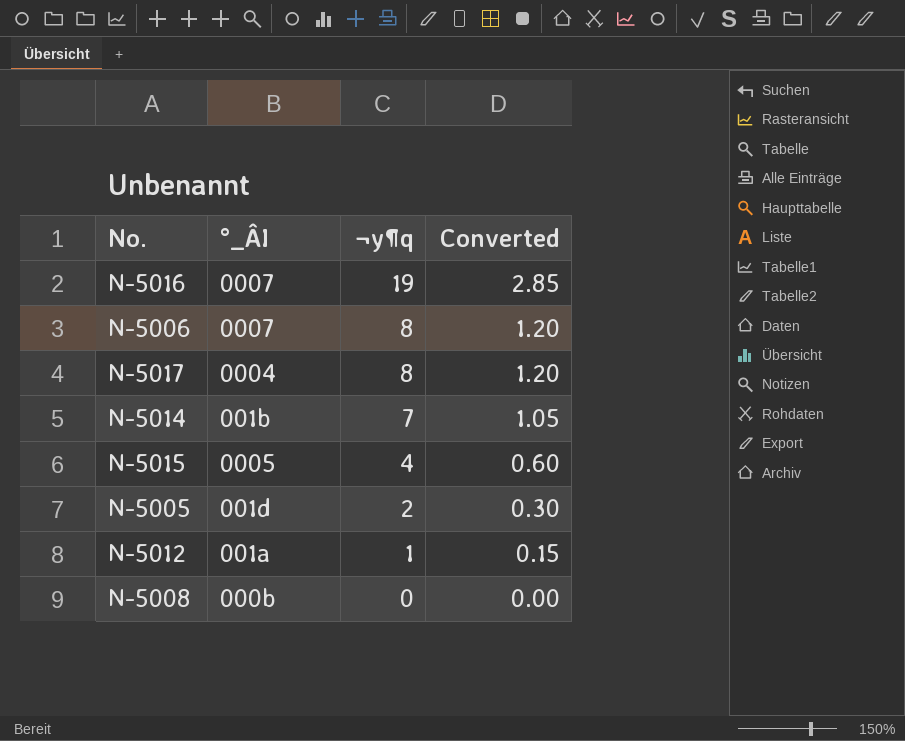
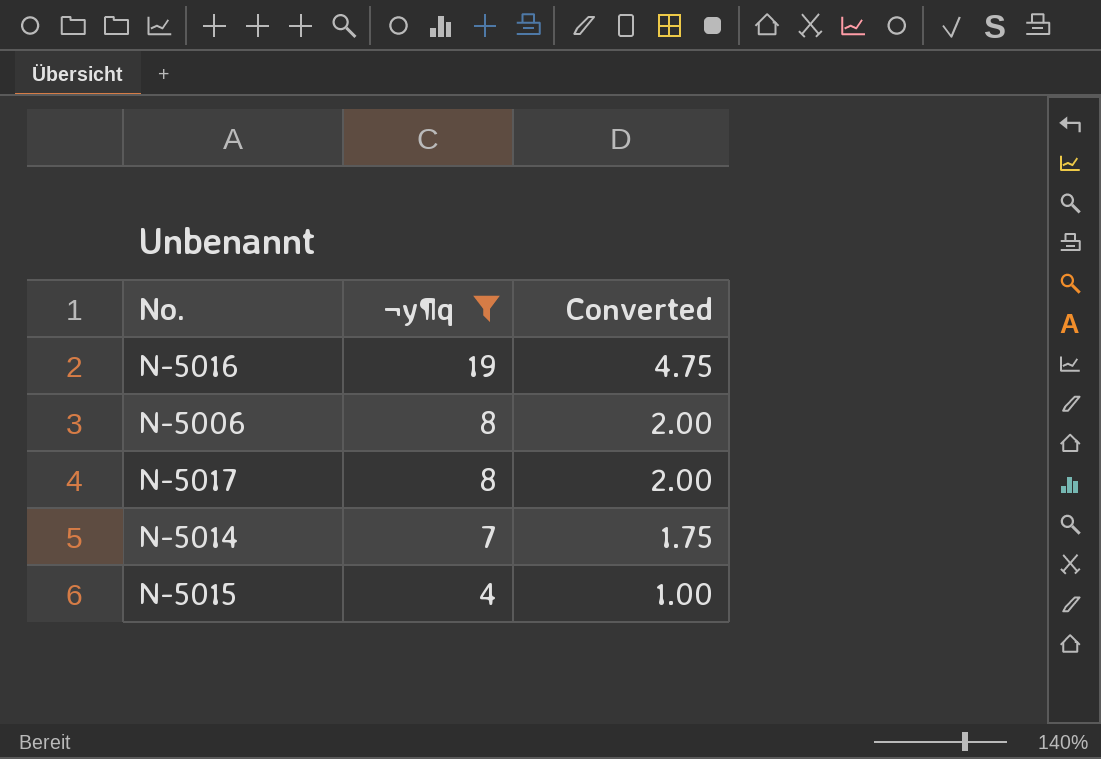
filter: none -> ¬y¶q >= 4
column °_ÂI | position: 2 -> none
column Converted | formula: [¬y¶q] * 0.15 -> [¬y¶q] * 0.25

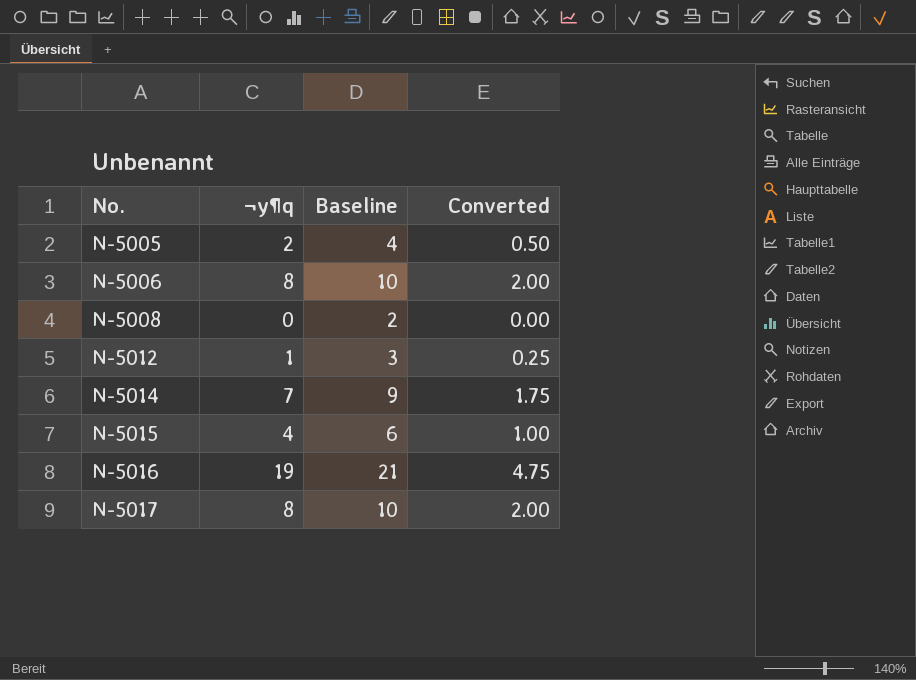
filter: ¬y¶q >= 4 -> none
row order: ¬y¶q descending -> No. ascending
column Baseline | formula: none -> [¬y¶q] + 2

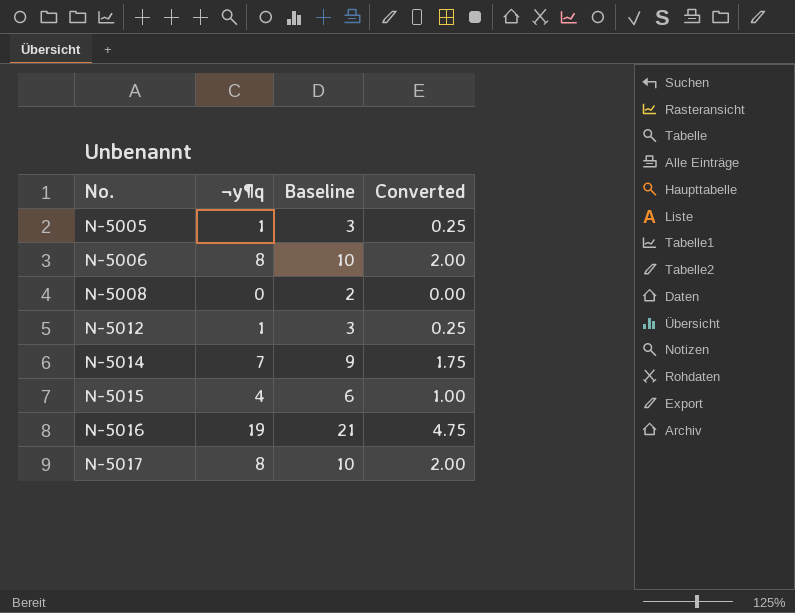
N-5005 | ¬y¶q: 2 -> 1
N-5005 | Baseline: 4 -> 3
N-5005 | Converted: 0.50 -> 0.25

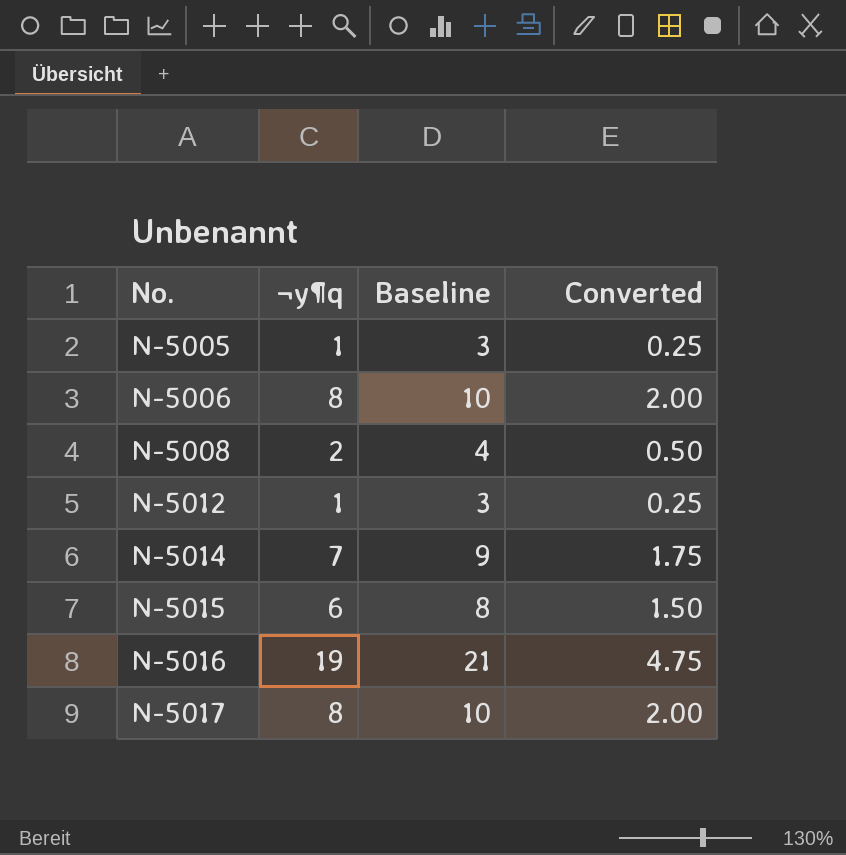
N-5008 | ¬y¶q: 0 -> 2
N-5008 | Baseline: 2 -> 4
N-5008 | Converted: 0.00 -> 0.50
N-5015 | ¬y¶q: 4 -> 6
N-5015 | Baseline: 6 -> 8
N-5015 | Converted: 1.00 -> 1.50

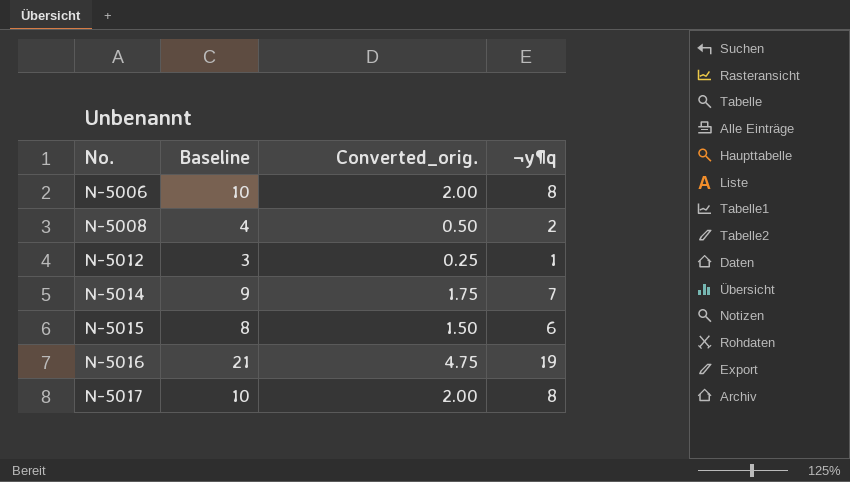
column name: Converted -> Converted_orig.
column ¬y¶q | position: 2 -> 4
row N-5005: 1 | 3 | 0.25 -> none

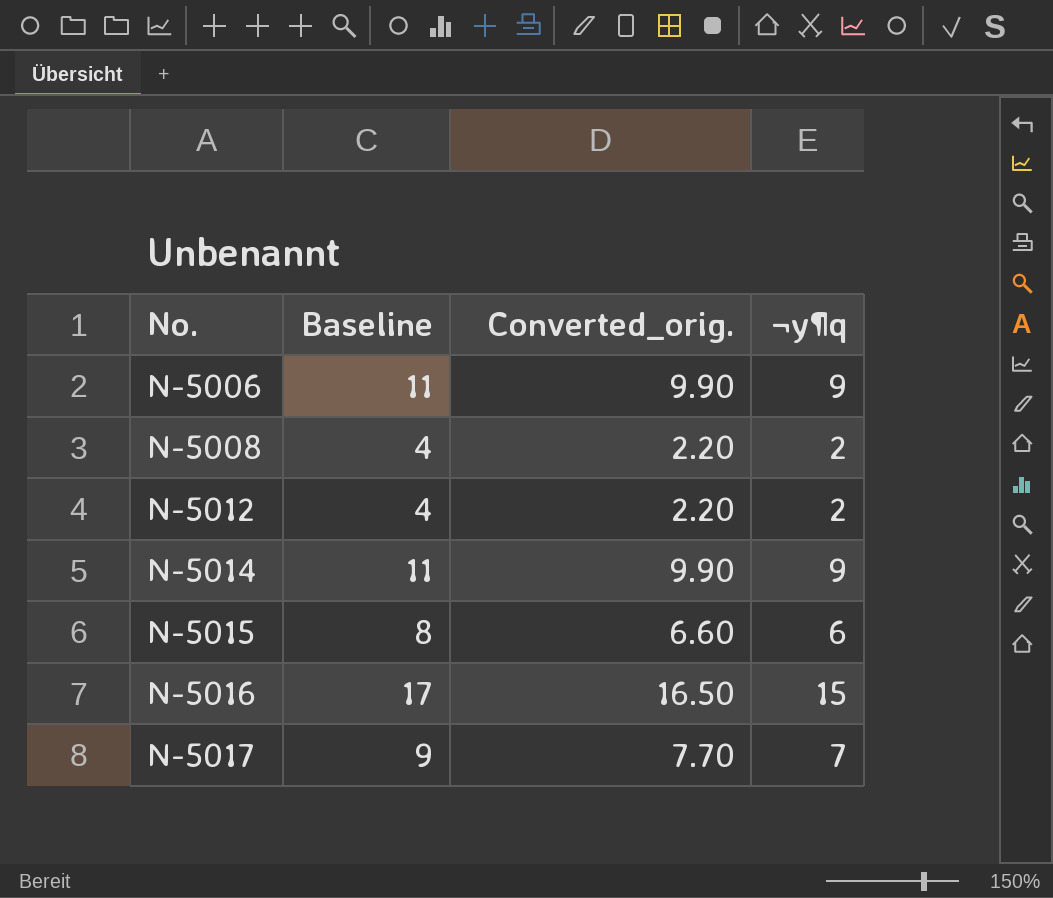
column Converted_orig. | formula: [¬y¶q] * 0.25 -> [¬y¶q] * 1.1
N-5006 | Baseline: 10 -> 11
N-5006 | ¬y¶q: 8 -> 9
N-5012 | Baseline: 3 -> 4
N-5012 | ¬y¶q: 1 -> 2
N-5014 | Baseline: 9 -> 11
N-5014 | ¬y¶q: 7 -> 9
N-5016 | Baseline: 21 -> 17
N-5016 | ¬y¶q: 19 -> 15
N-5017 | Baseline: 10 -> 9
N-5017 | ¬y¶q: 8 -> 7

